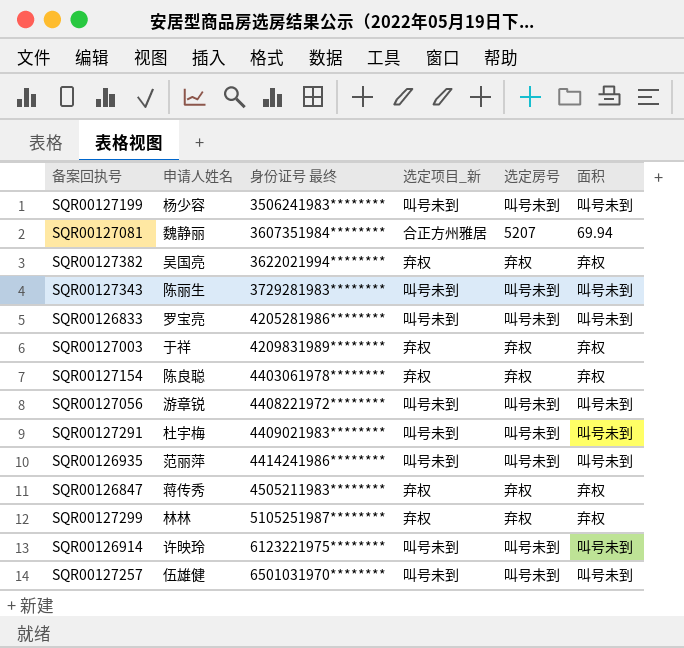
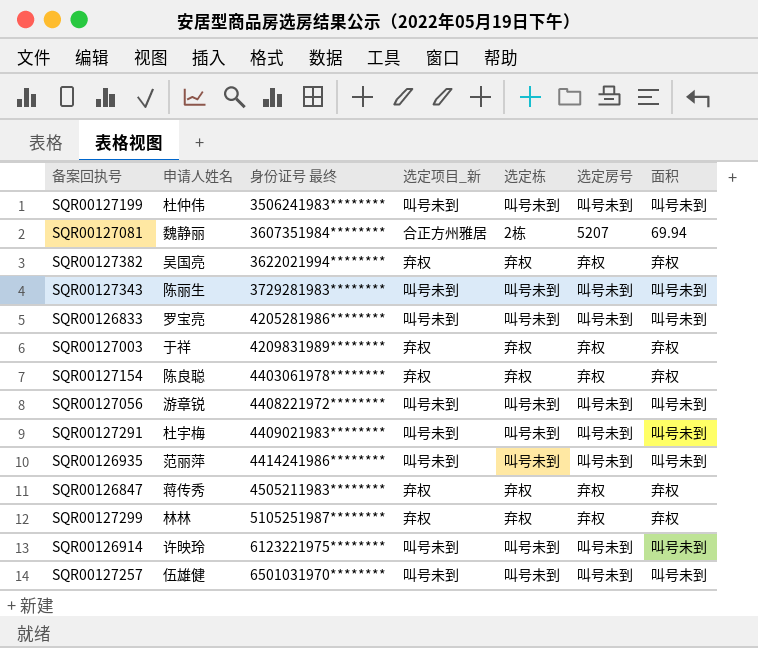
column 选定栋 | position: none -> 5
SQR00127199 | 申请人姓名: 杨少容 -> 杜仲伟

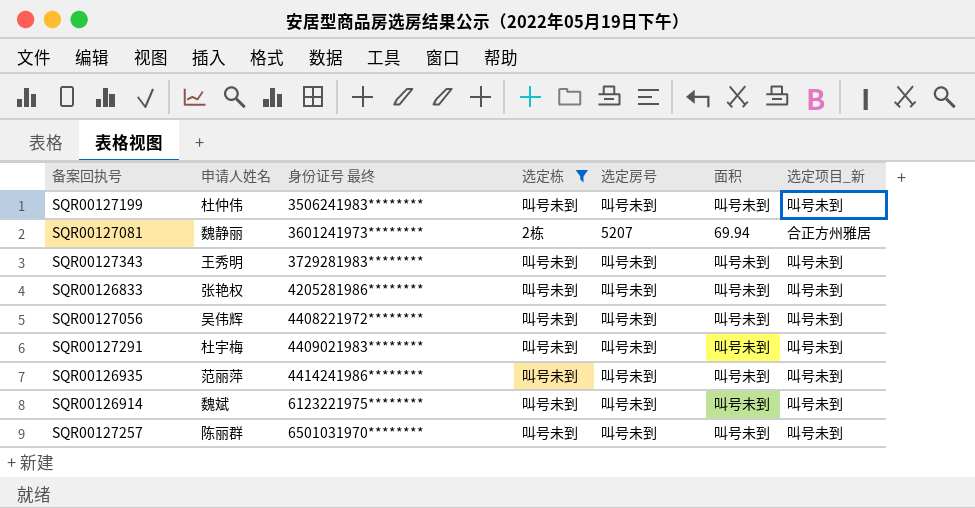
filter: none -> 选定栋 != 弃权
column 选定项目_新 | position: 4 -> 7
SQR00127081 | 身份证号 最终: 3607351984******** -> 3601241973********
SQR00127343 | 申请人姓名: 陈丽生 -> 王秀明
SQR00126833 | 申请人姓名: 罗宝亮 -> 张艳权
SQR00127056 | 申请人姓名: 游章锐 -> 吴伟辉
SQR00126914 | 申请人姓名: 许映玲 -> 魏斌
SQR00127257 | 申请人姓名: 伍雄健 -> 陈丽群

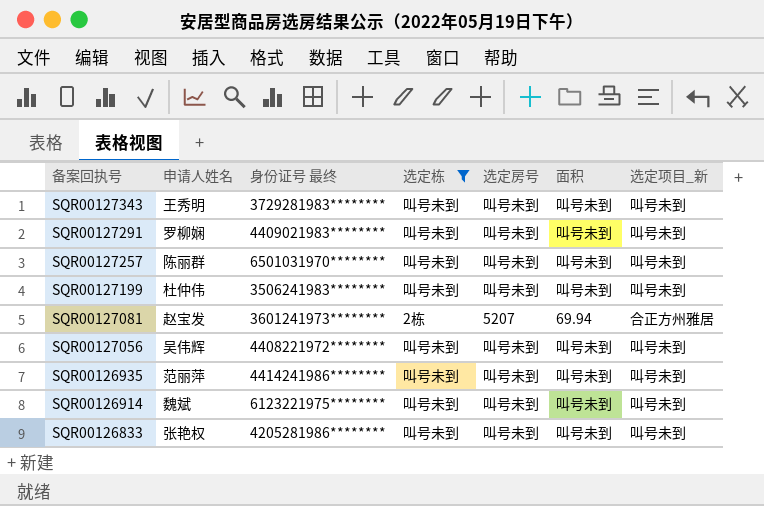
row order: 身份证号 最终 ascending -> 备案回执号 descending
SQR00127291 | 申请人姓名: 杜宇梅 -> 罗柳娴
SQR00127081 | 申请人姓名: 魏静丽 -> 赵宝发

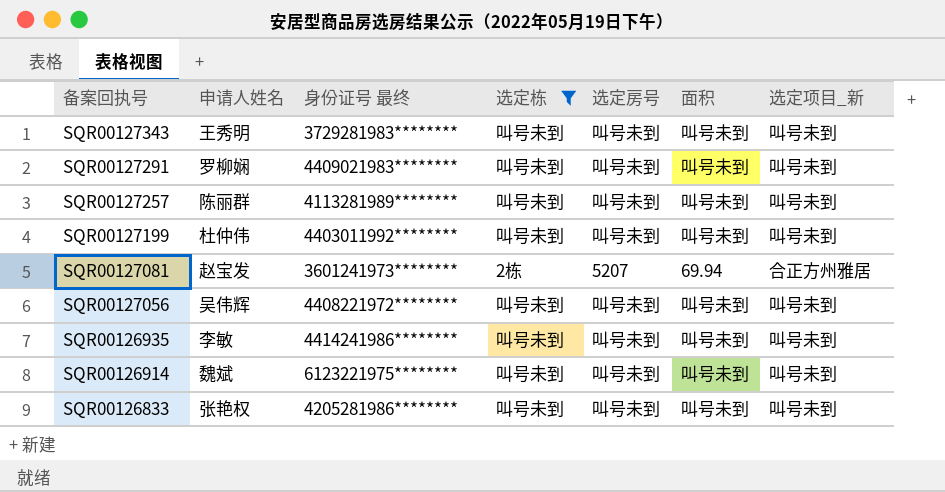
SQR00127257 | 身份证号 最终: 6501031970******** -> 4113281989********
SQR00127199 | 身份证号 最终: 3506241983******** -> 4403011992********
SQR00126935 | 申请人姓名: 范丽萍 -> 李敏

